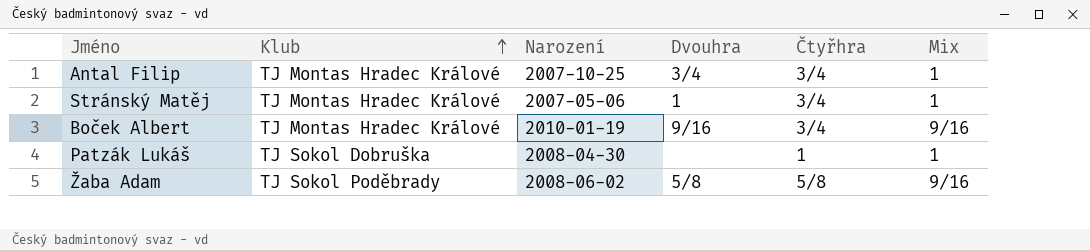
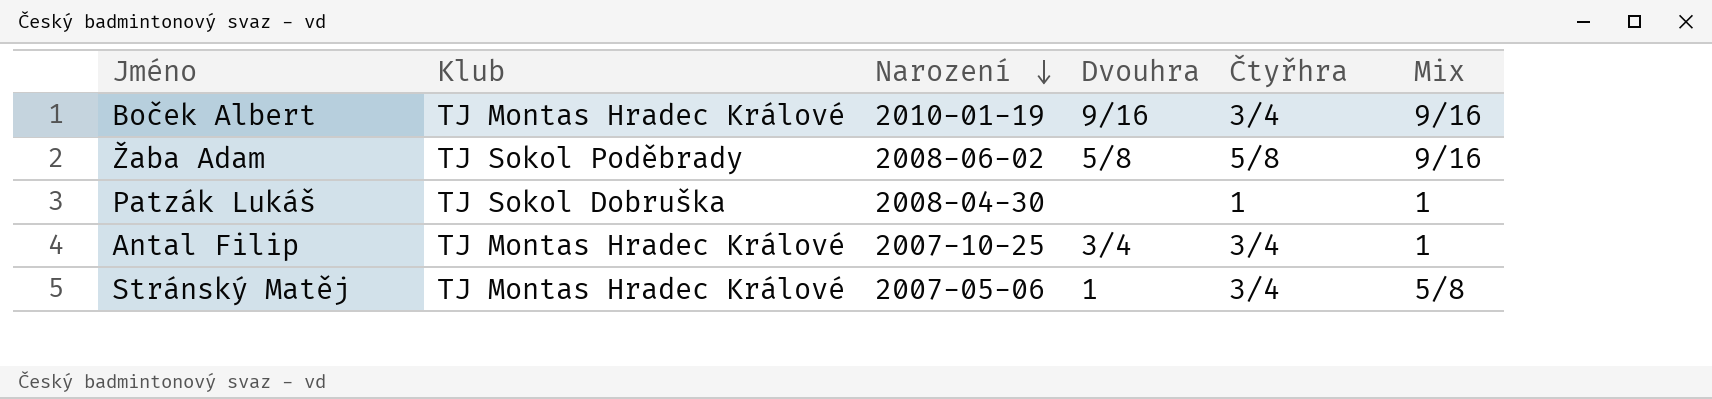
row order: Klub ascending -> Narození descending
Stránský Matěj | Mix: 1 -> 5/8

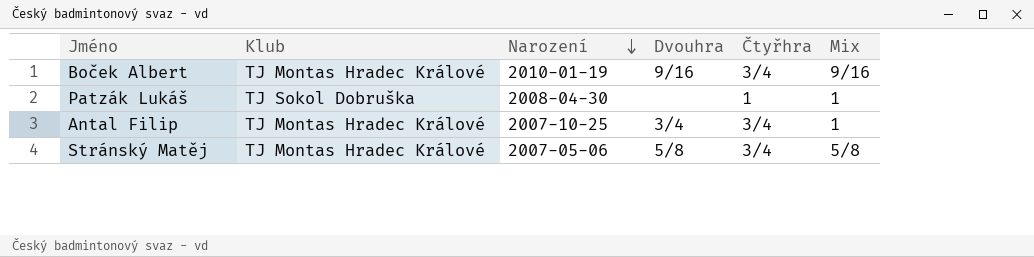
row Žaba Adam: TJ Sokol Poděbrady | 2008-06-02 | 5/8 | 5/8 | 9/16 -> none
Stránský Matěj | Dvouhra: 1 -> 5/8

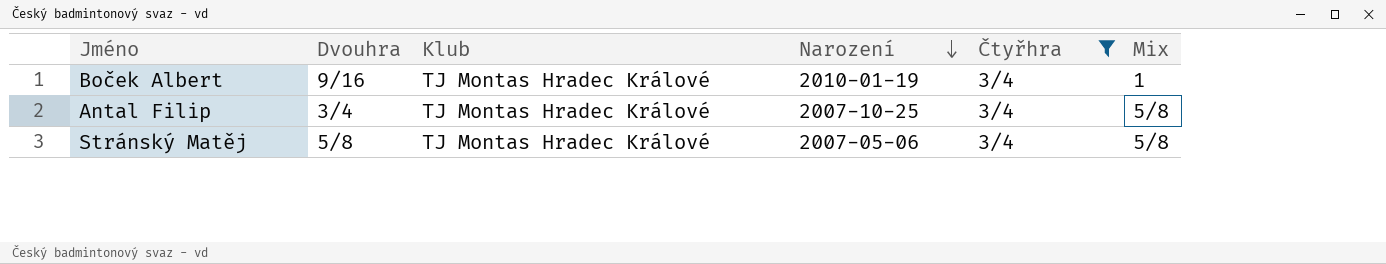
filter: none -> Čtyřhra = 3/4
column Dvouhra | position: 4 -> 2
Boček Albert | Mix: 9/16 -> 1
Antal Filip | Mix: 1 -> 5/8

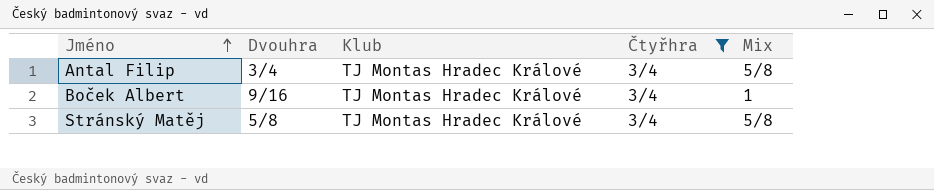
row order: Narození descending -> Jméno ascending
column Narození | position: 4 -> none

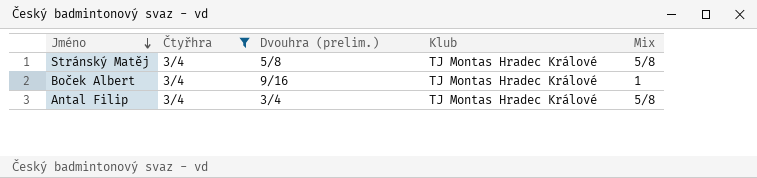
row order: Jméno ascending -> Jméno descending
column Čtyřhra | position: 4 -> 2
column name: Dvouhra -> Dvouhra (prelim.)

